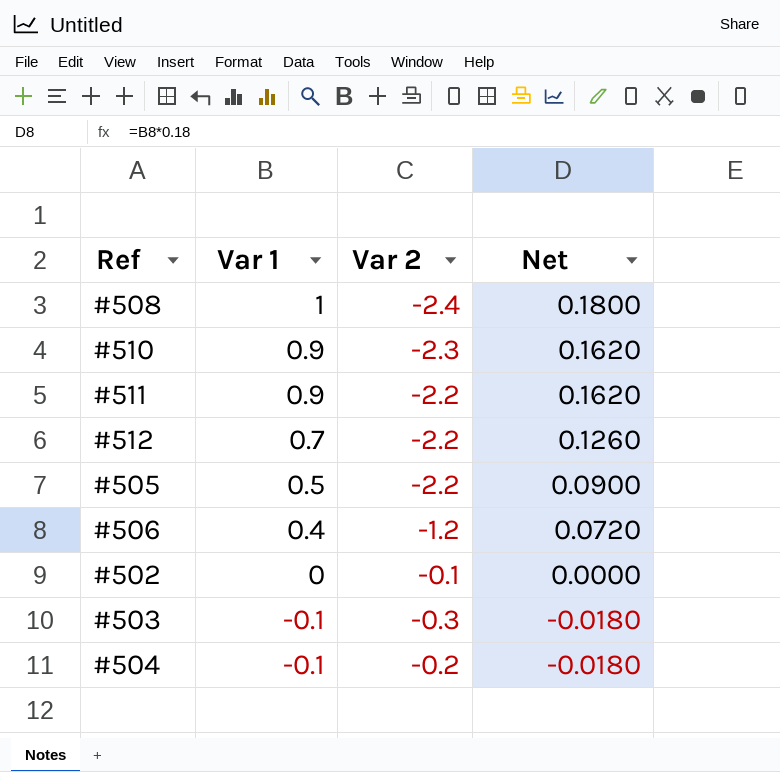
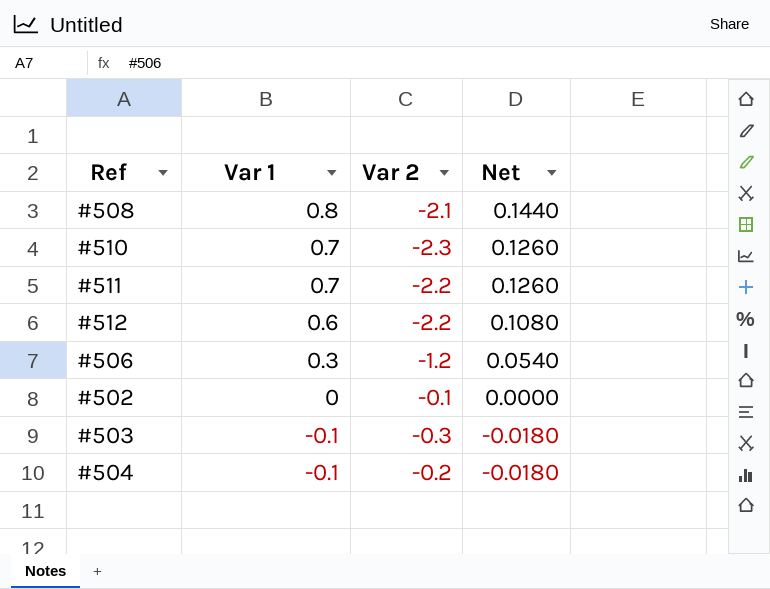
row #505: 0.5 | -2.2 | 0.0900 -> none
#508 | Var 1: 1 -> 0.8
#508 | Var 2: -2.4 -> -2.1
#508 | Net: 0.1800 -> 0.1440
#510 | Var 1: 0.9 -> 0.7
#510 | Net: 0.1620 -> 0.1260
#511 | Var 1: 0.9 -> 0.7
#511 | Net: 0.1620 -> 0.1260
#512 | Var 1: 0.7 -> 0.6
#512 | Net: 0.1260 -> 0.1080
#506 | Var 1: 0.4 -> 0.3
#506 | Net: 0.0720 -> 0.0540

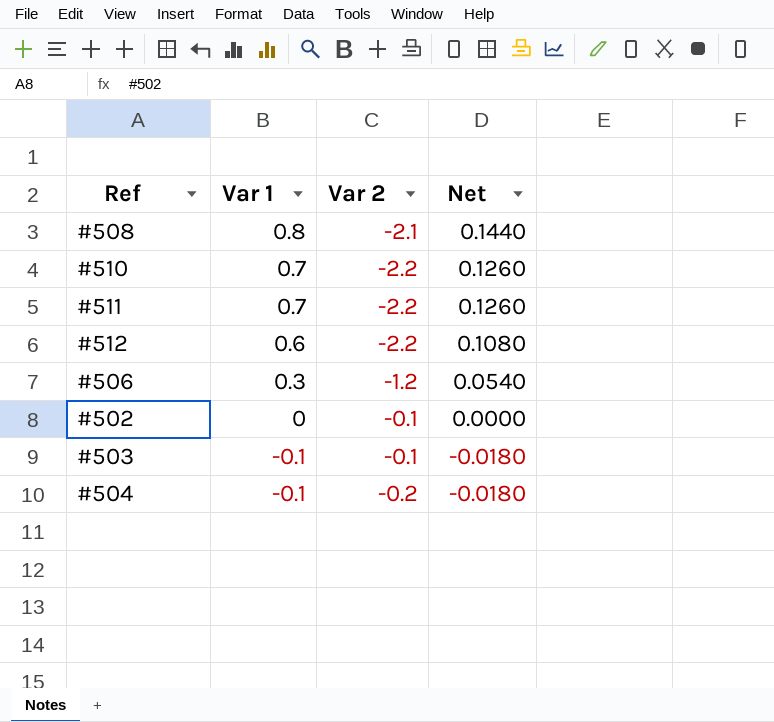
#510 | Var 2: -2.3 -> -2.2
#503 | Var 2: -0.3 -> -0.1

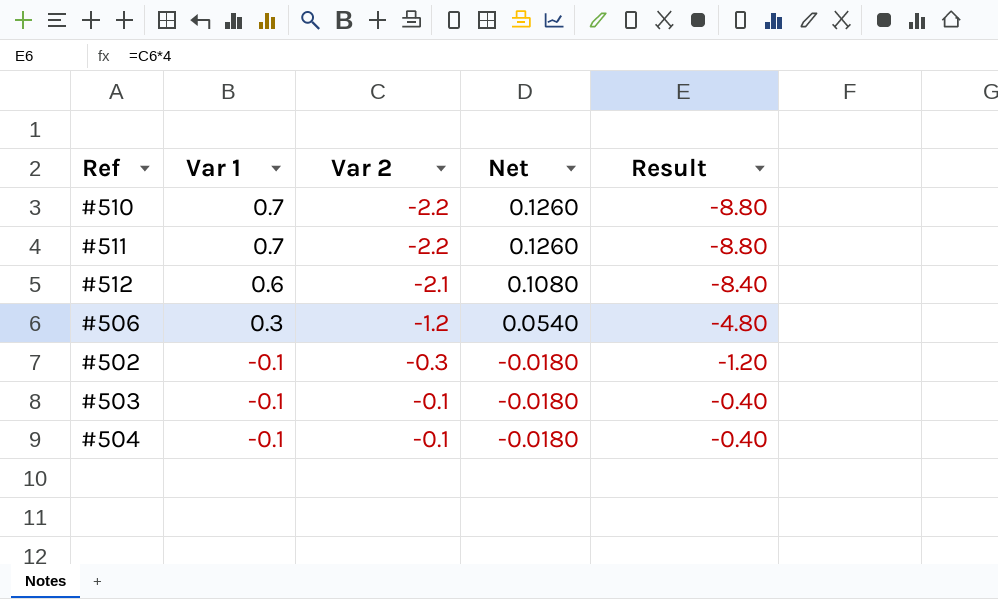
column Result | formula: none -> [Var 2] * 4
row #508: 0.8 | -2.1 | 0.1440 -> none
#512 | Var 2: -2.2 -> -2.1
#502 | Var 1: 0 -> -0.1
#502 | Var 2: -0.1 -> -0.3
#502 | Net: 0.0000 -> -0.0180
#504 | Var 2: -0.2 -> -0.1

